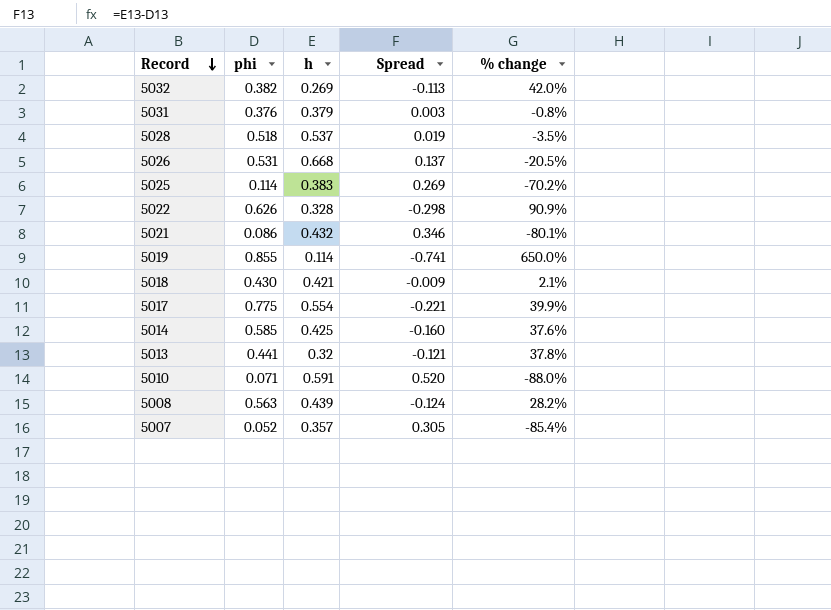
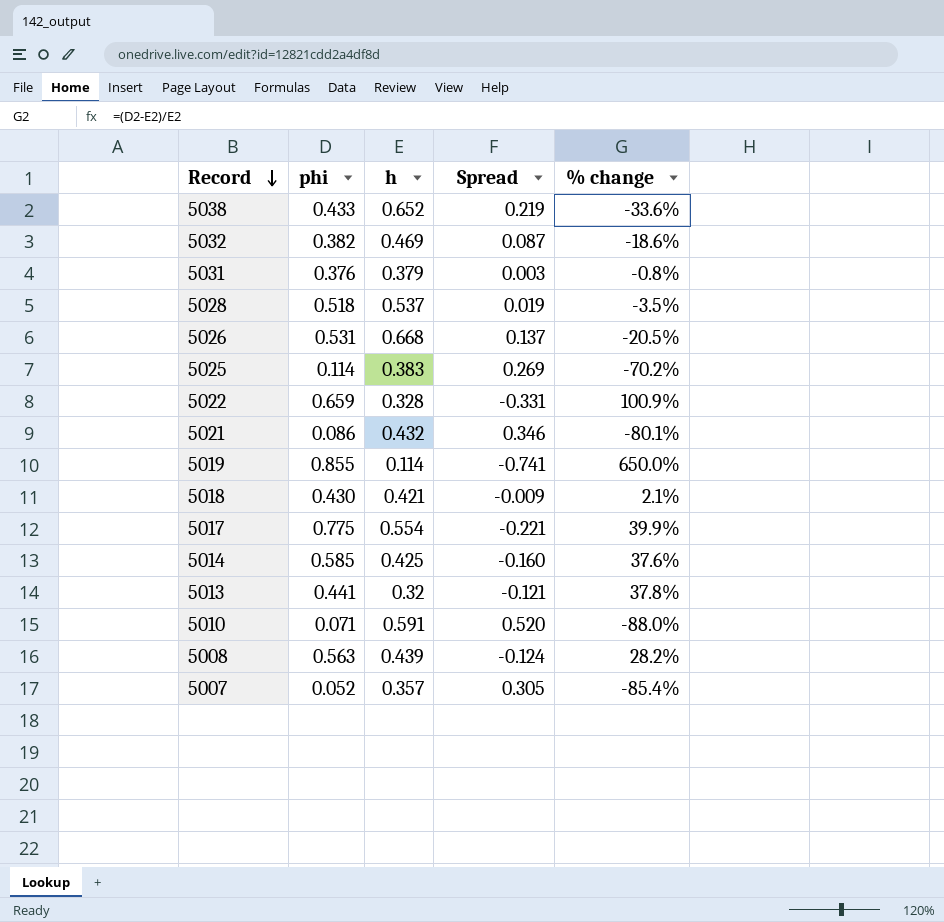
row 5038: none -> 0.433 | 0.652 | 0.219 | -33.6%
5032 | h: 0.269 -> 0.469
5032 | Spread: -0.113 -> 0.087
5032 | % change: 42.0% -> -18.6%
5022 | phi: 0.626 -> 0.659
5022 | Spread: -0.298 -> -0.331
5022 | % change: 90.9% -> 100.9%

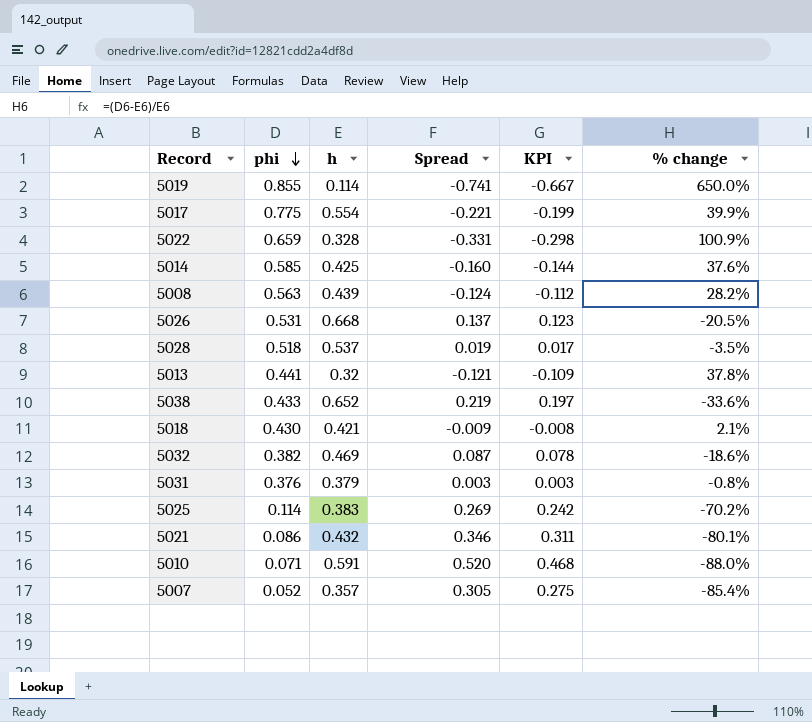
row order: Record descending -> phi descending
column KPI | formula: none -> [Spread] * 0.9

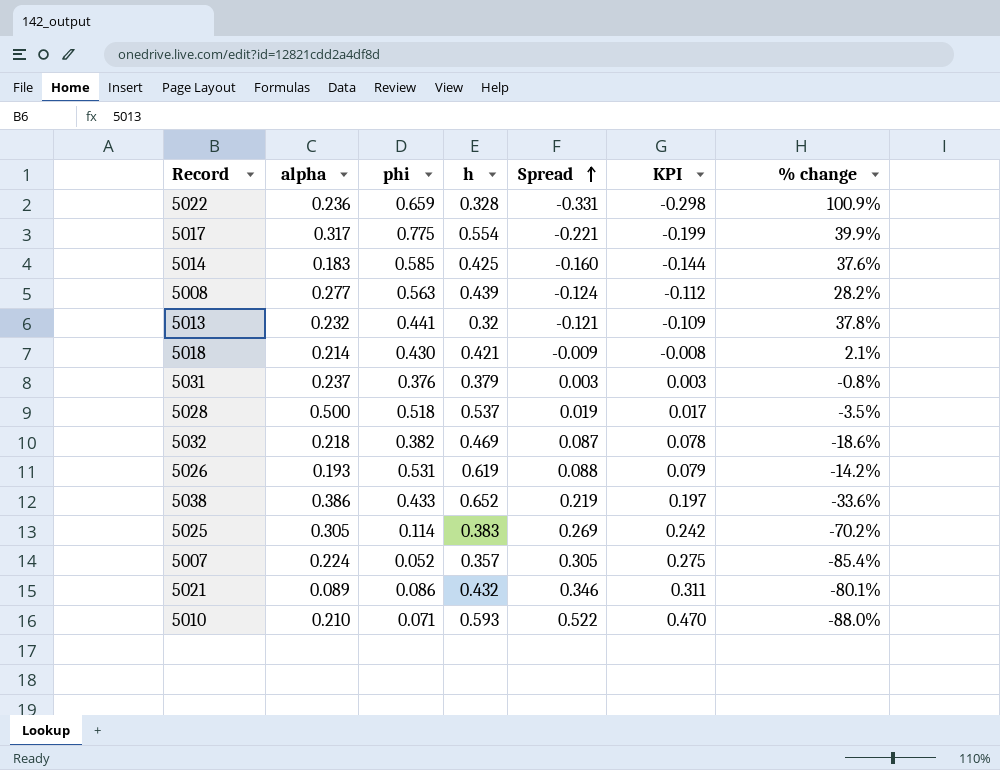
row order: phi descending -> Spread ascending
column alpha | position: none -> 2
row 5019: 0.855 | 0.114 | -0.741 | -0.667 | 650.0% -> none
5026 | h: 0.668 -> 0.619
5026 | Spread: 0.137 -> 0.088
5026 | KPI: 0.123 -> 0.079
5026 | % change: -20.5% -> -14.2%
5010 | h: 0.591 -> 0.593
5010 | Spread: 0.520 -> 0.522
5010 | KPI: 0.468 -> 0.470

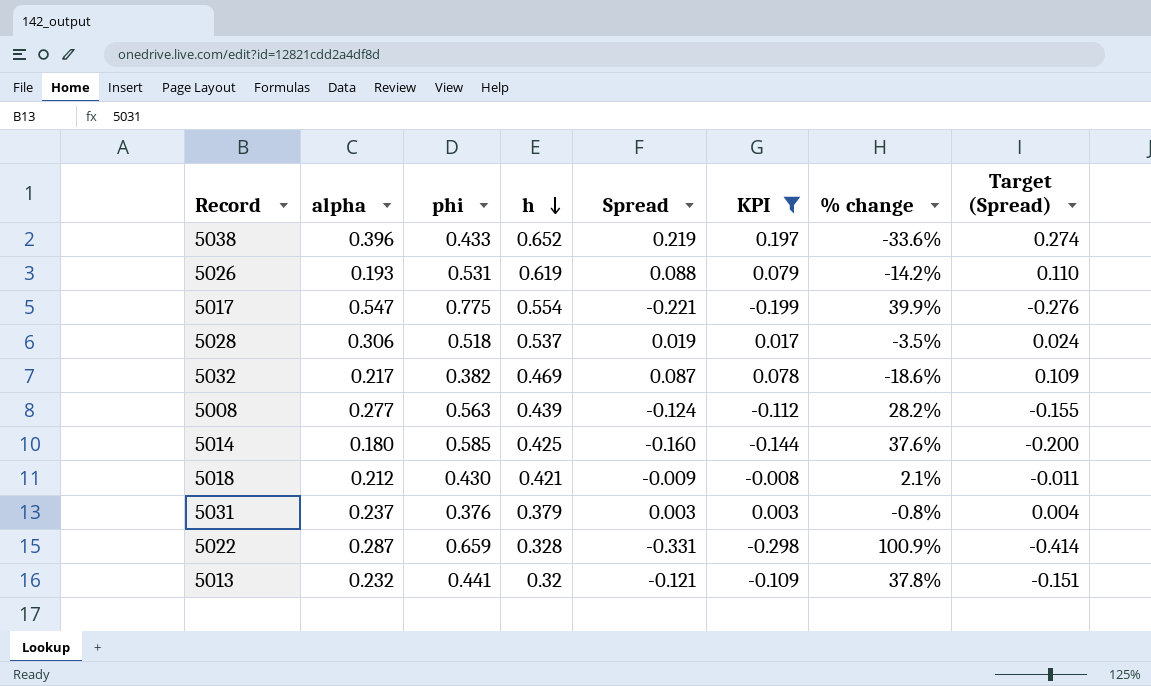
filter: none -> KPI <= 0.197
row order: Spread ascending -> h descending
column Target (Spread) | formula: none -> [Spread] * 1.25
5038 | alpha: 0.386 -> 0.396
5017 | alpha: 0.317 -> 0.547
5028 | alpha: 0.500 -> 0.306
5032 | alpha: 0.218 -> 0.217
5014 | alpha: 0.183 -> 0.180
5018 | alpha: 0.214 -> 0.212
5022 | alpha: 0.236 -> 0.287

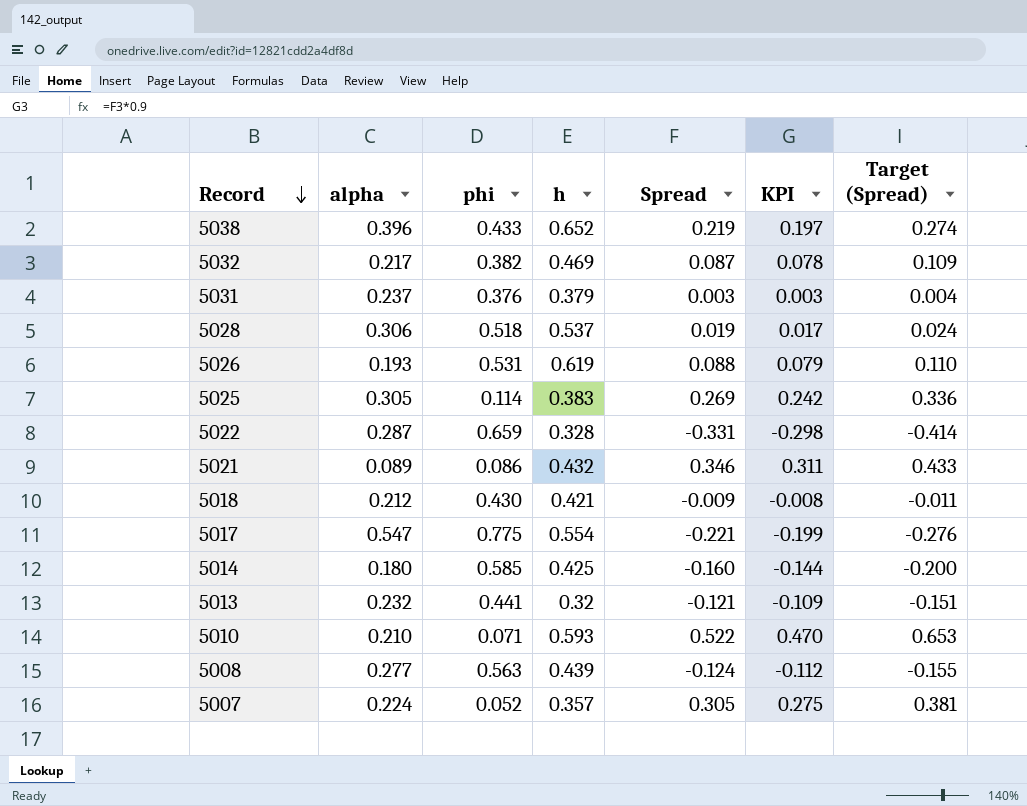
filter: KPI <= 0.197 -> none
row order: h descending -> Record descending
column % change | formula: ([phi] - [h]) / [h] -> none

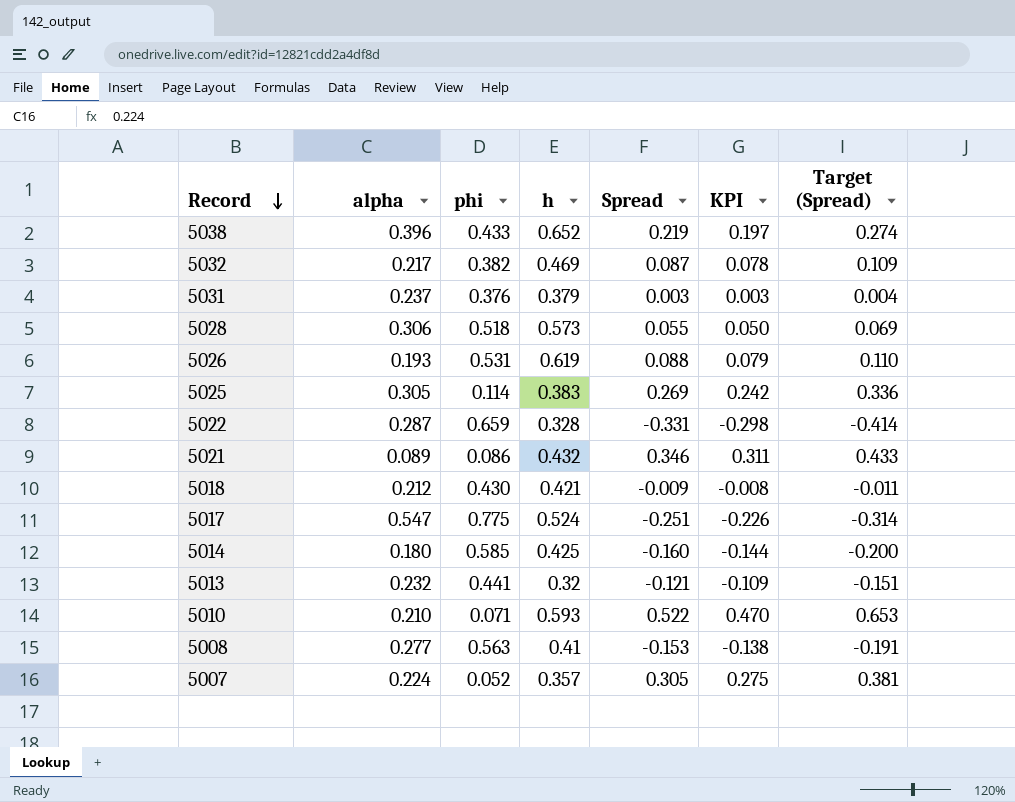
5028 | h: 0.537 -> 0.573
5028 | Spread: 0.019 -> 0.055
5028 | KPI: 0.017 -> 0.050
5028 | Target (Spread): 0.024 -> 0.069
5017 | h: 0.554 -> 0.524
5017 | Spread: -0.221 -> -0.251
5017 | KPI: -0.199 -> -0.226
5017 | Target (Spread): -0.276 -> -0.314
5008 | h: 0.439 -> 0.41
5008 | Spread: -0.124 -> -0.153
5008 | KPI: -0.112 -> -0.138
5008 | Target (Spread): -0.155 -> -0.191

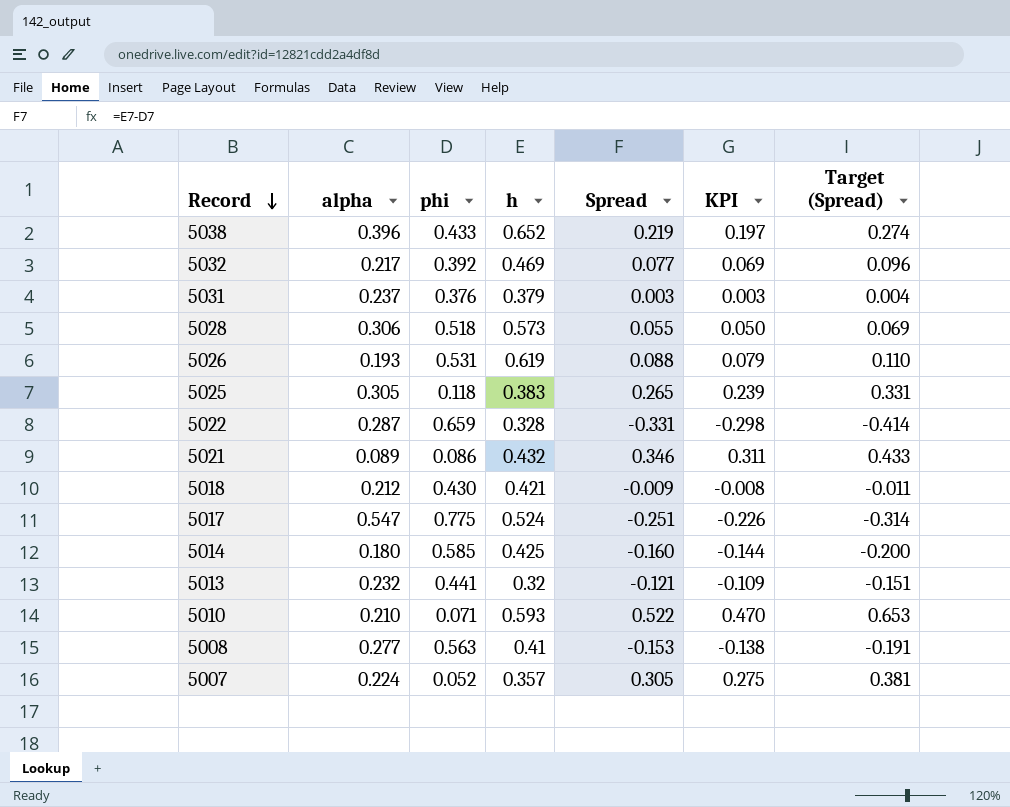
5032 | phi: 0.382 -> 0.392
5032 | Spread: 0.087 -> 0.077
5032 | KPI: 0.078 -> 0.069
5032 | Target (Spread): 0.109 -> 0.096
5025 | phi: 0.114 -> 0.118
5025 | Spread: 0.269 -> 0.265
5025 | KPI: 0.242 -> 0.239
5025 | Target (Spread): 0.336 -> 0.331

